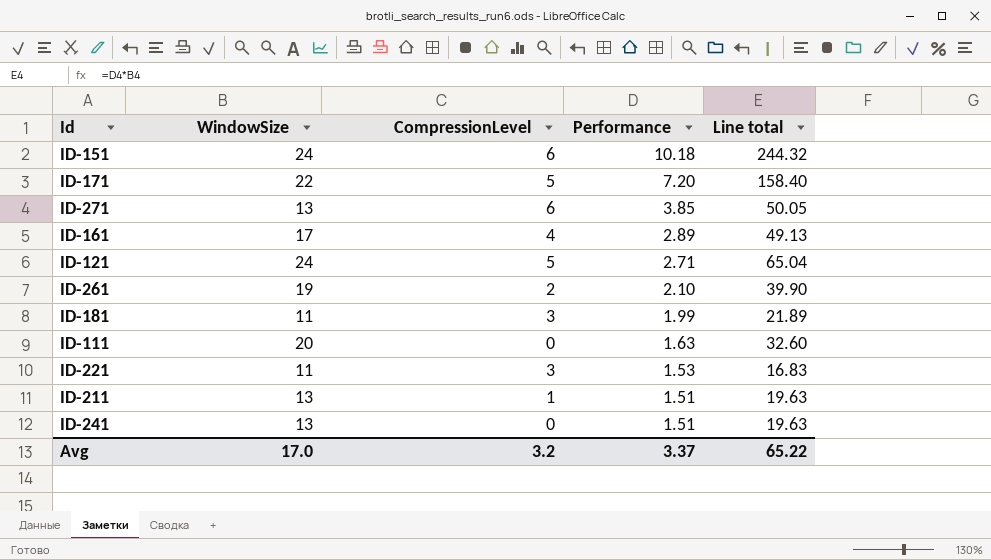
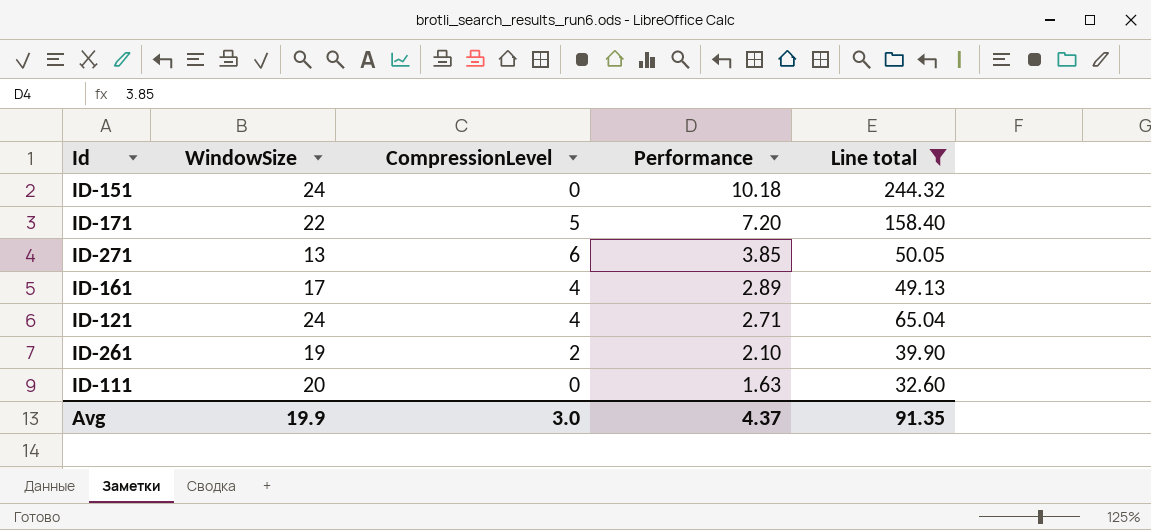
filter: none -> Line total >= 32.60
ID-151 | CompressionLevel: 6 -> 0
ID-121 | CompressionLevel: 5 -> 4
Avg | WindowSize: 17.0 -> 19.9
Avg | CompressionLevel: 3.2 -> 3.0
Avg | Performance: 3.37 -> 4.37
Avg | Line total: 65.22 -> 91.35

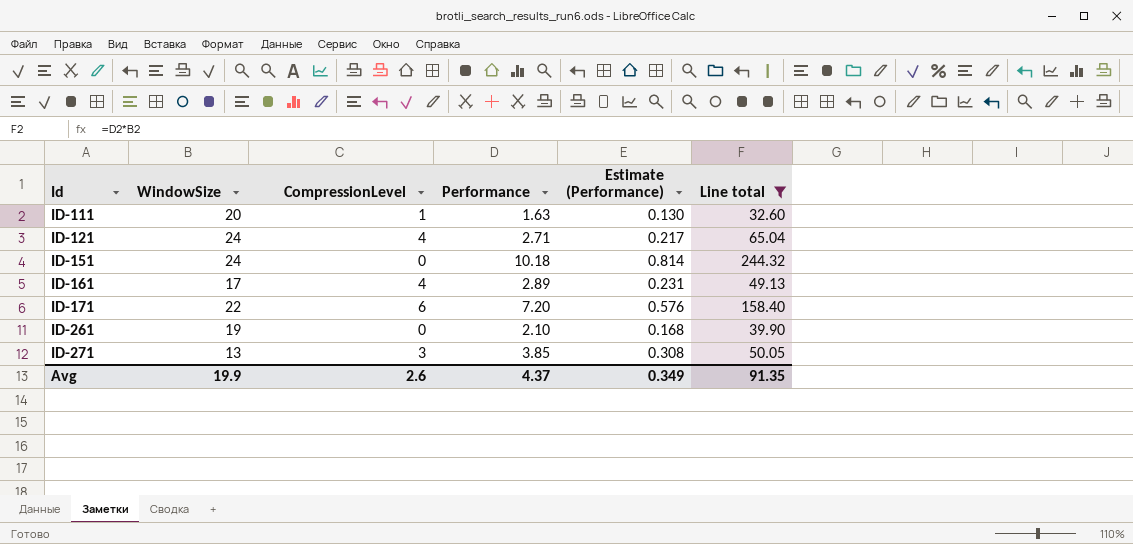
row order: Performance descending -> Id ascending
column Estimate (Performance) | formula: none -> [Performance] * 0.08
ID-111 | CompressionLevel: 0 -> 1
ID-171 | CompressionLevel: 5 -> 6
ID-261 | CompressionLevel: 2 -> 0
ID-271 | CompressionLevel: 6 -> 3
Avg | CompressionLevel: 3.0 -> 2.6

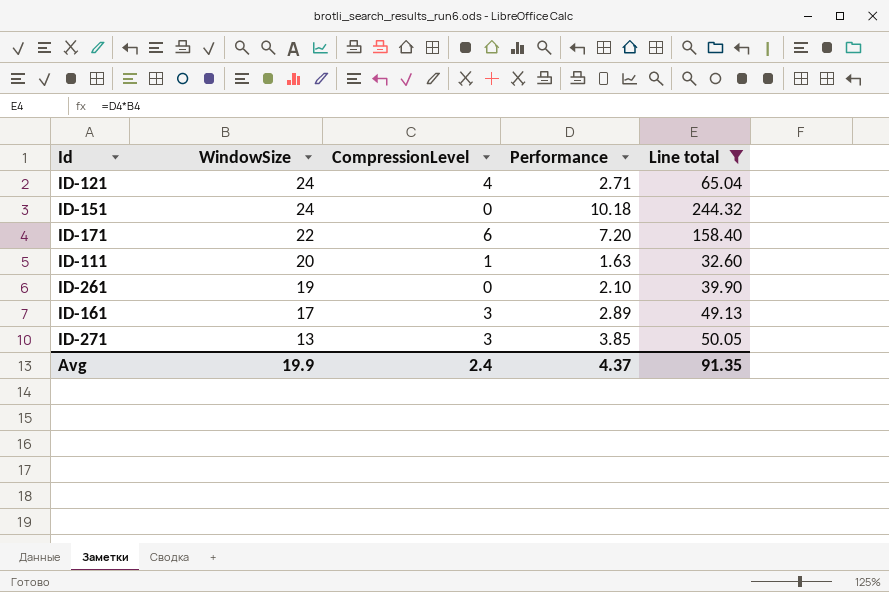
row order: Id ascending -> WindowSize descending
column Estimate (Performance) | formula: [Performance] * 0.08 -> none
ID-161 | CompressionLevel: 4 -> 3
Avg | CompressionLevel: 2.6 -> 2.4

